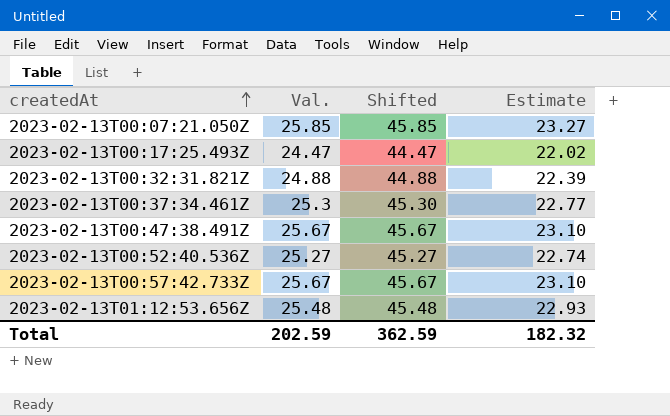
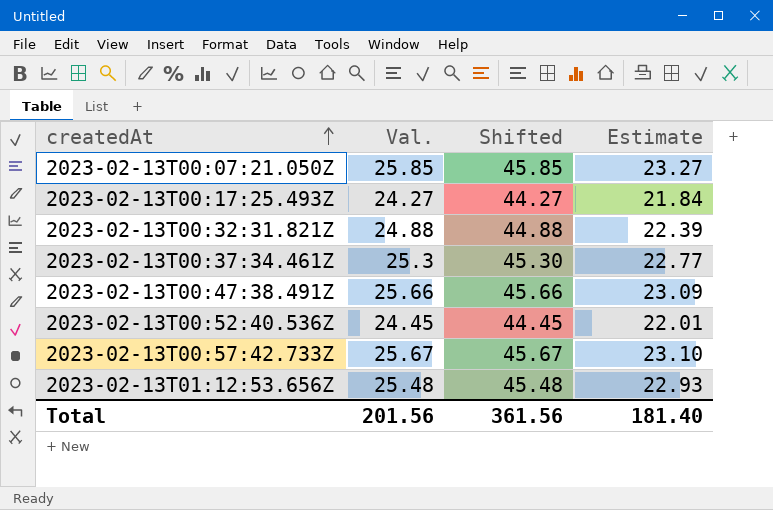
2023-02-13T00:17:25.493Z | Val.: 24.47 -> 24.27
2023-02-13T00:17:25.493Z | Shifted: 44.47 -> 44.27
2023-02-13T00:17:25.493Z | Estimate: 22.02 -> 21.84
2023-02-13T00:47:38.491Z | Val.: 25.67 -> 25.66
2023-02-13T00:47:38.491Z | Shifted: 45.67 -> 45.66
2023-02-13T00:47:38.491Z | Estimate: 23.10 -> 23.09
2023-02-13T00:52:40.536Z | Val.: 25.27 -> 24.45
2023-02-13T00:52:40.536Z | Shifted: 45.27 -> 44.45
2023-02-13T00:52:40.536Z | Estimate: 22.74 -> 22.01
Total | Val.: 202.59 -> 201.56
Total | Shifted: 362.59 -> 361.56
Total | Estimate: 182.32 -> 181.40

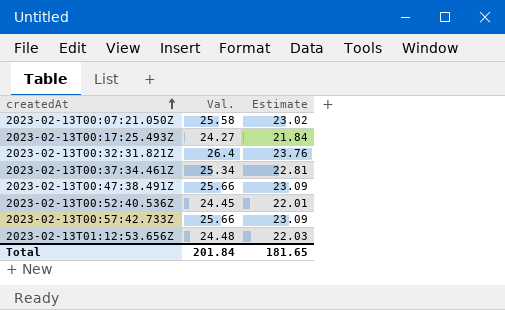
column Shifted | formula: [Val.] + 20 -> none
2023-02-13T00:07:21.050Z | Val.: 25.85 -> 25.58
2023-02-13T00:07:21.050Z | Estimate: 23.27 -> 23.02
2023-02-13T00:32:31.821Z | Val.: 24.88 -> 26.4
2023-02-13T00:32:31.821Z | Estimate: 22.39 -> 23.76
2023-02-13T00:37:34.461Z | Val.: 25.3 -> 25.34
2023-02-13T00:37:34.461Z | Estimate: 22.77 -> 22.81
2023-02-13T00:57:42.733Z | Val.: 25.67 -> 25.66
2023-02-13T00:57:42.733Z | Estimate: 23.10 -> 23.09
2023-02-13T01:12:53.656Z | Val.: 25.48 -> 24.48
2023-02-13T01:12:53.656Z | Estimate: 22.93 -> 22.03
Total | Val.: 201.56 -> 201.84
Total | Estimate: 181.40 -> 181.65

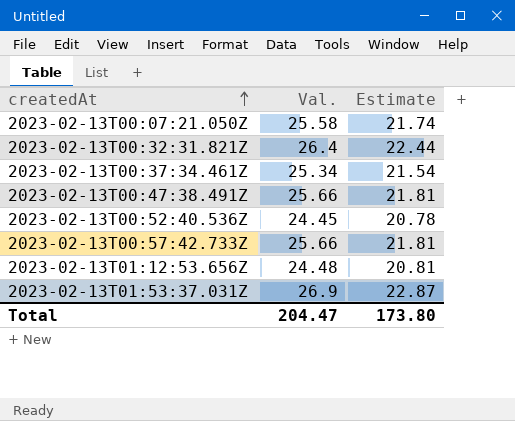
column Estimate | formula: [Val.] * 0.9 -> [Val.] * 0.85
row 2023-02-13T00:17:25.493Z: 24.27 | 21.84 -> none
row 2023-02-13T01:53:37.031Z: none -> 26.9 | 22.87
Total | Val.: 201.84 -> 204.47
Total | Estimate: 181.65 -> 173.80

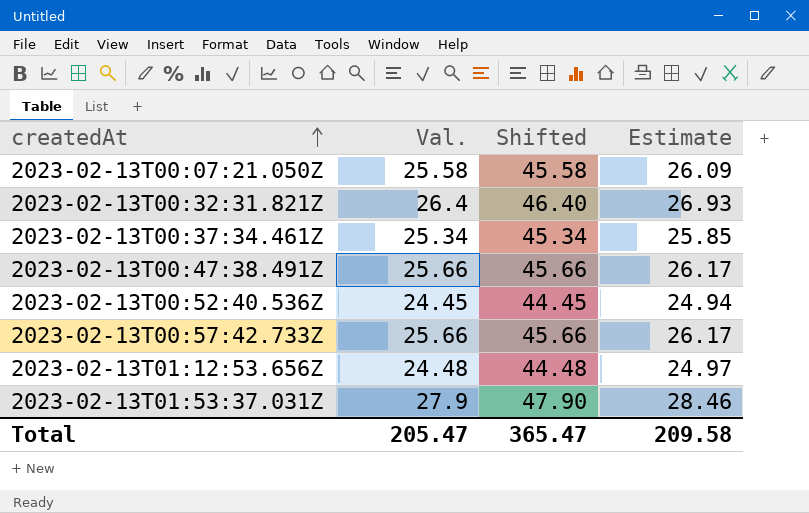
column Shifted | formula: none -> [Val.] + 20
column Estimate | formula: [Val.] * 0.85 -> [Val.] * 1.02
2023-02-13T01:53:37.031Z | Val.: 26.9 -> 27.9
Total | Val.: 204.47 -> 205.47
Total | Estimate: 173.80 -> 209.58

